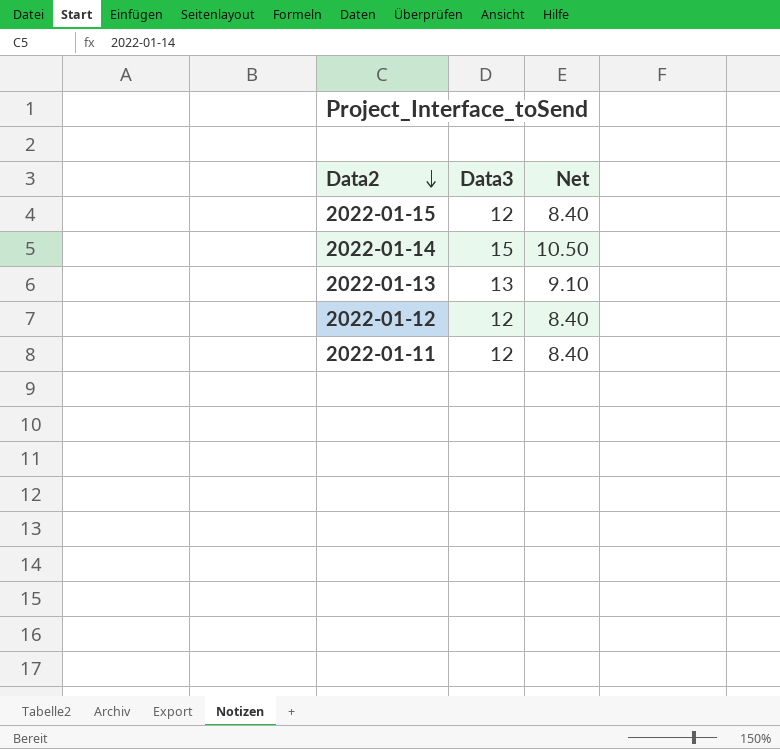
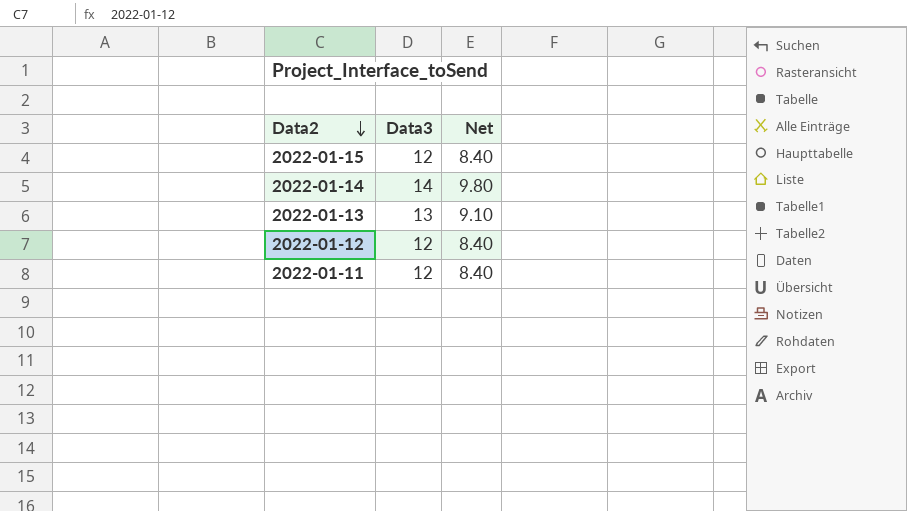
2022-01-14 | Data3: 15 -> 14
2022-01-14 | Net: 10.50 -> 9.80

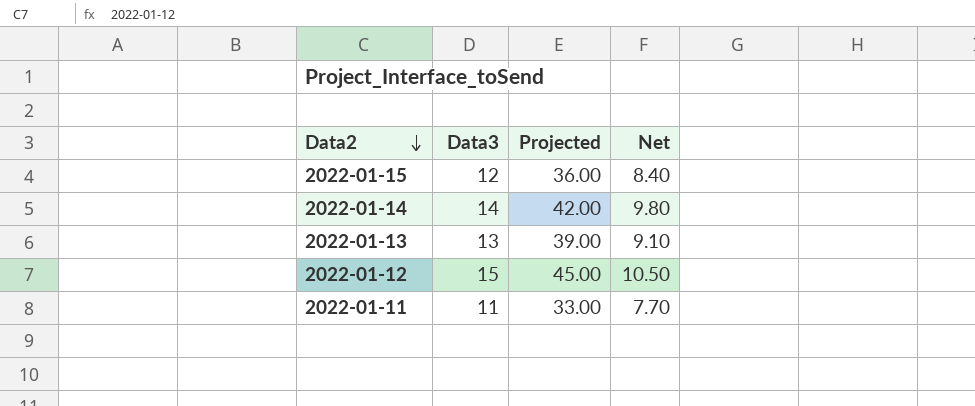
column Projected | formula: none -> [Data3] * 3
2022-01-12 | Data3: 12 -> 15
2022-01-12 | Net: 8.40 -> 10.50
2022-01-11 | Data3: 12 -> 11
2022-01-11 | Net: 8.40 -> 7.70

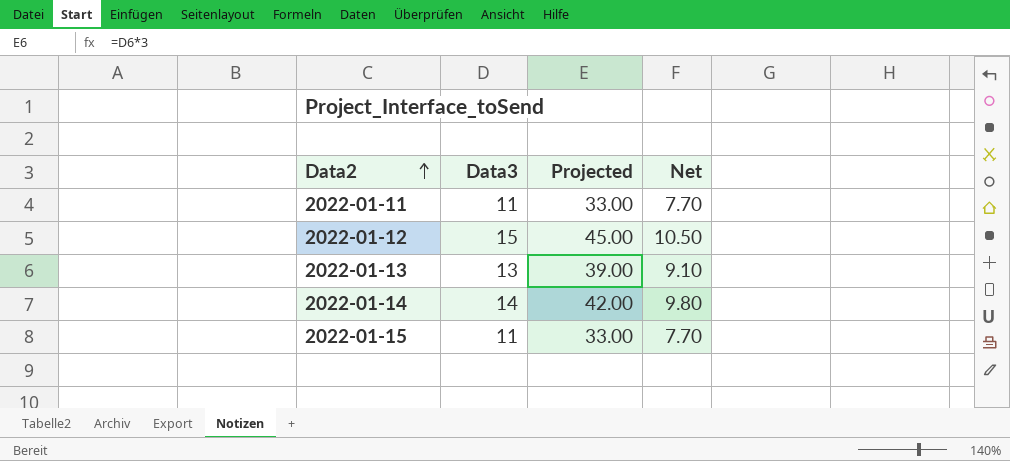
row order: Data2 descending -> Data2 ascending
2022-01-15 | Data3: 12 -> 11
2022-01-15 | Projected: 36.00 -> 33.00
2022-01-15 | Net: 8.40 -> 7.70

